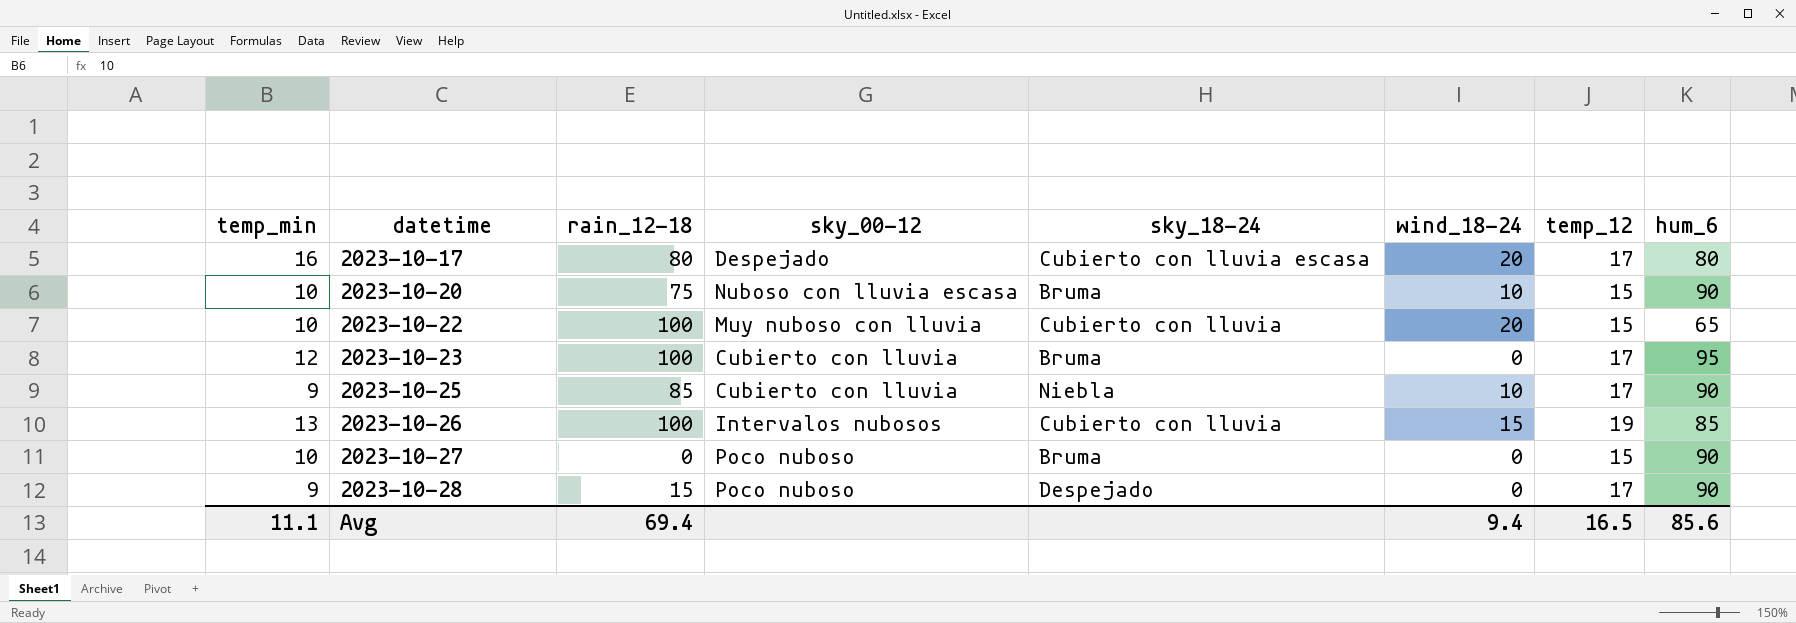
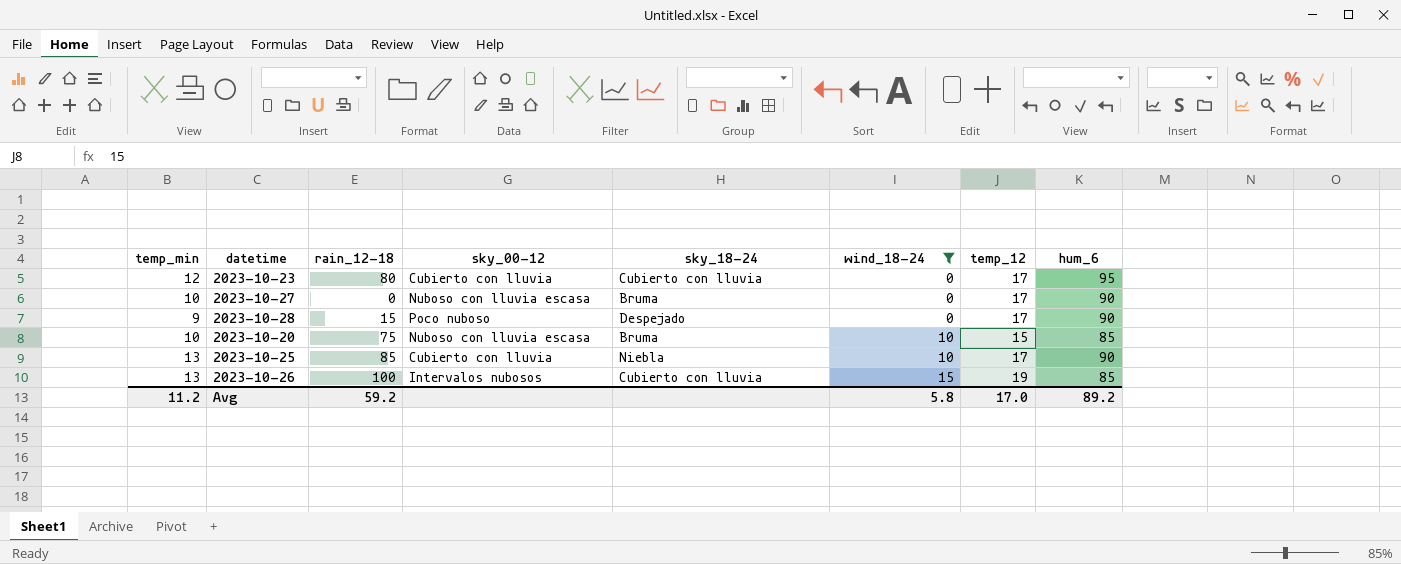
filter: none -> wind_18-24 != 20
row order: datetime ascending -> wind_18-24 ascending
2023-10-23 | rain_12-18: 100 -> 80
2023-10-23 | sky_18-24: Bruma -> Cubierto con lluvia
2023-10-27 | sky_00-12: Poco nuboso -> Nuboso con lluvia escasa
2023-10-27 | temp_12: 15 -> 17
2023-10-20 | hum_6: 90 -> 85
2023-10-25 | temp_min: 9 -> 13
Avg | temp_min: 11.1 -> 11.2
Avg | rain_12-18: 69.4 -> 59.2
Avg | wind_18-24: 9.4 -> 5.8
Avg | temp_12: 16.5 -> 17.0
Avg | hum_6: 85.6 -> 89.2

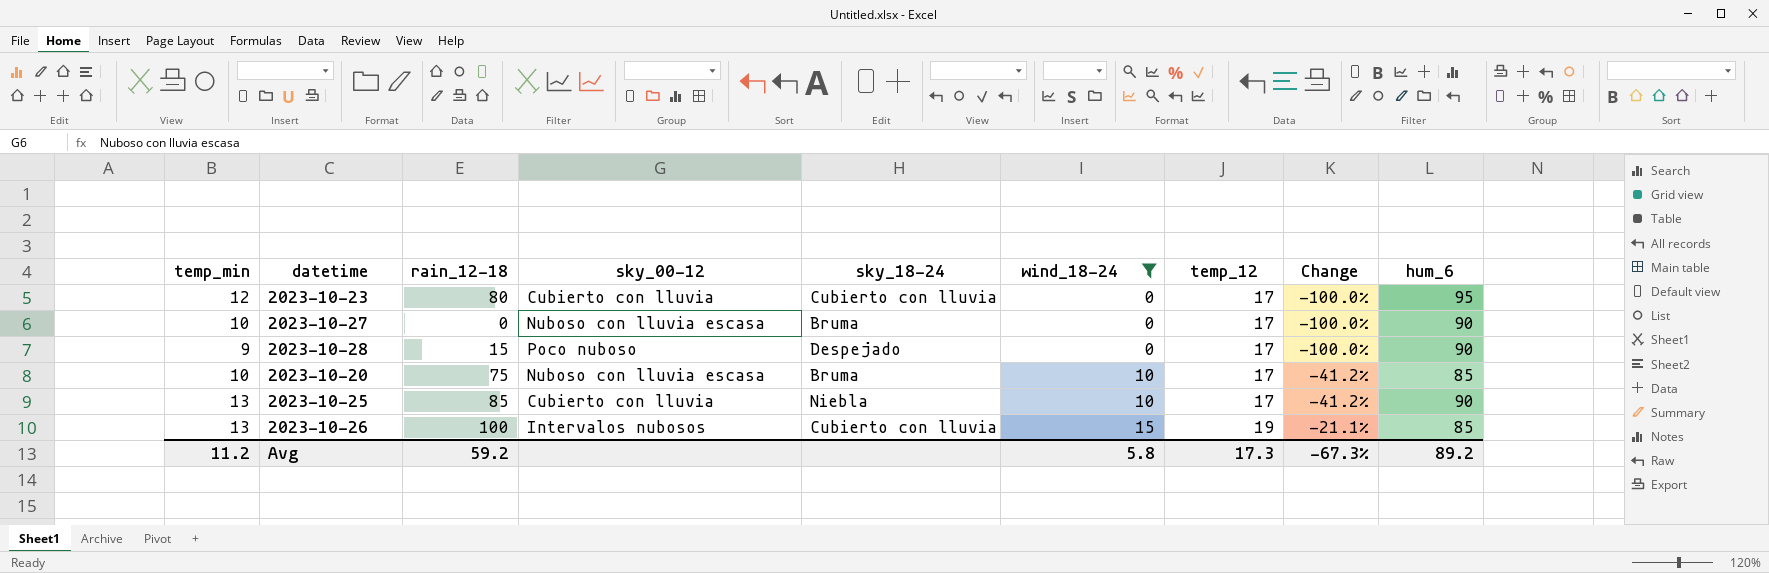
column Change | formula: none -> ([wind_18-24] - [temp_12]) / [temp_12]
2023-10-20 | temp_12: 15 -> 17
Avg | temp_12: 17.0 -> 17.3

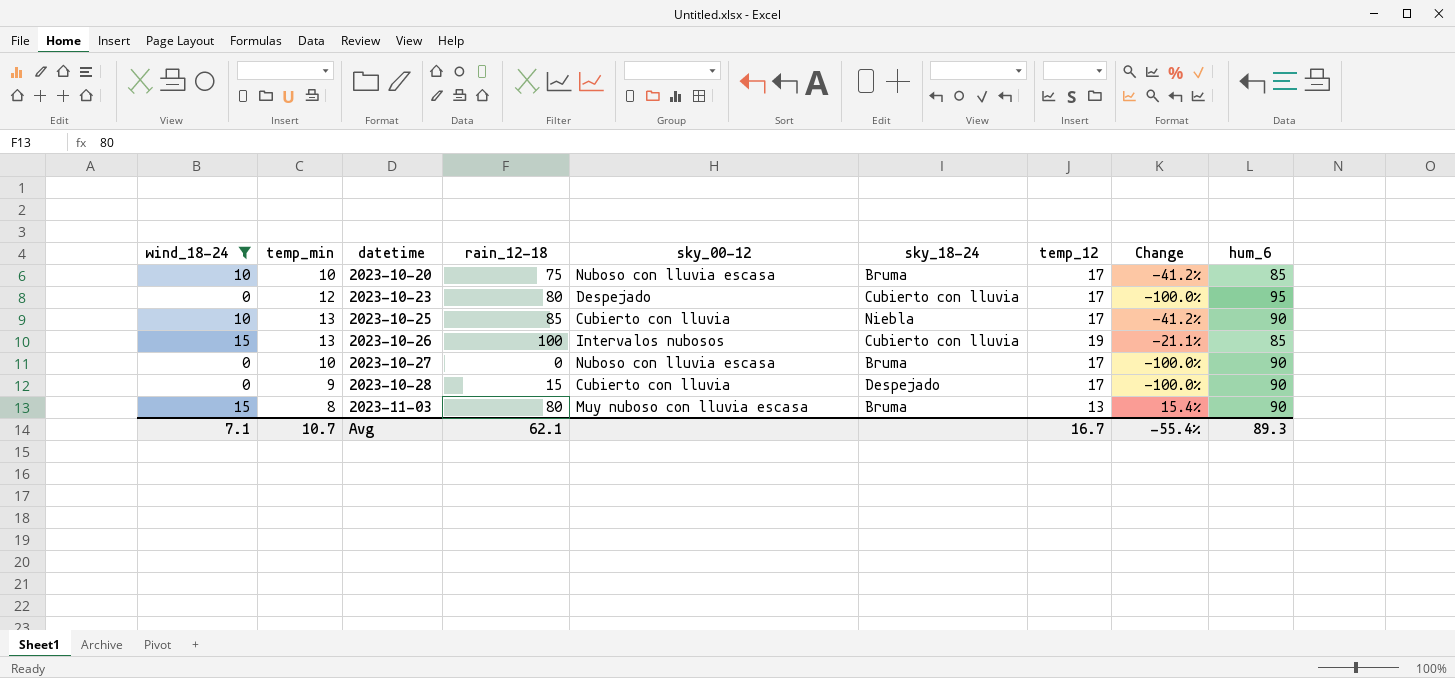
row order: wind_18-24 ascending -> datetime ascending
column wind_18-24 | position: 6 -> 1
2023-10-23 | sky_00-12: Cubierto con lluvia -> Despejado
2023-10-28 | sky_00-12: Poco nuboso -> Cubierto con lluvia
row 2023-11-03: none -> 15 | 8 | 80 | Muy nuboso con lluvia escasa | Bruma | 13 | 15.4% | 90
Avg | wind_18-24: 5.8 -> 7.1
Avg | temp_min: 11.2 -> 10.7
Avg | rain_12-18: 59.2 -> 62.1
Avg | temp_12: 17.3 -> 16.7
Avg | Change: -67.3% -> -55.4%
Avg | hum_6: 89.2 -> 89.3

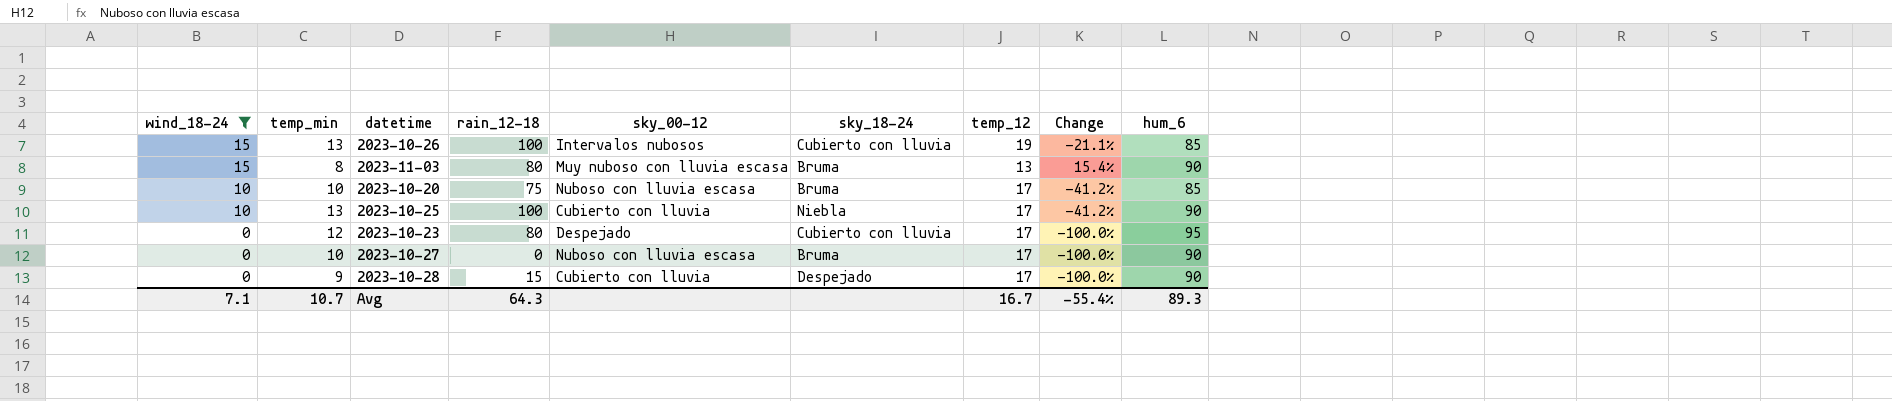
row order: datetime ascending -> wind_18-24 descending
2023-10-25 | rain_12-18: 85 -> 100
Avg | rain_12-18: 62.1 -> 64.3

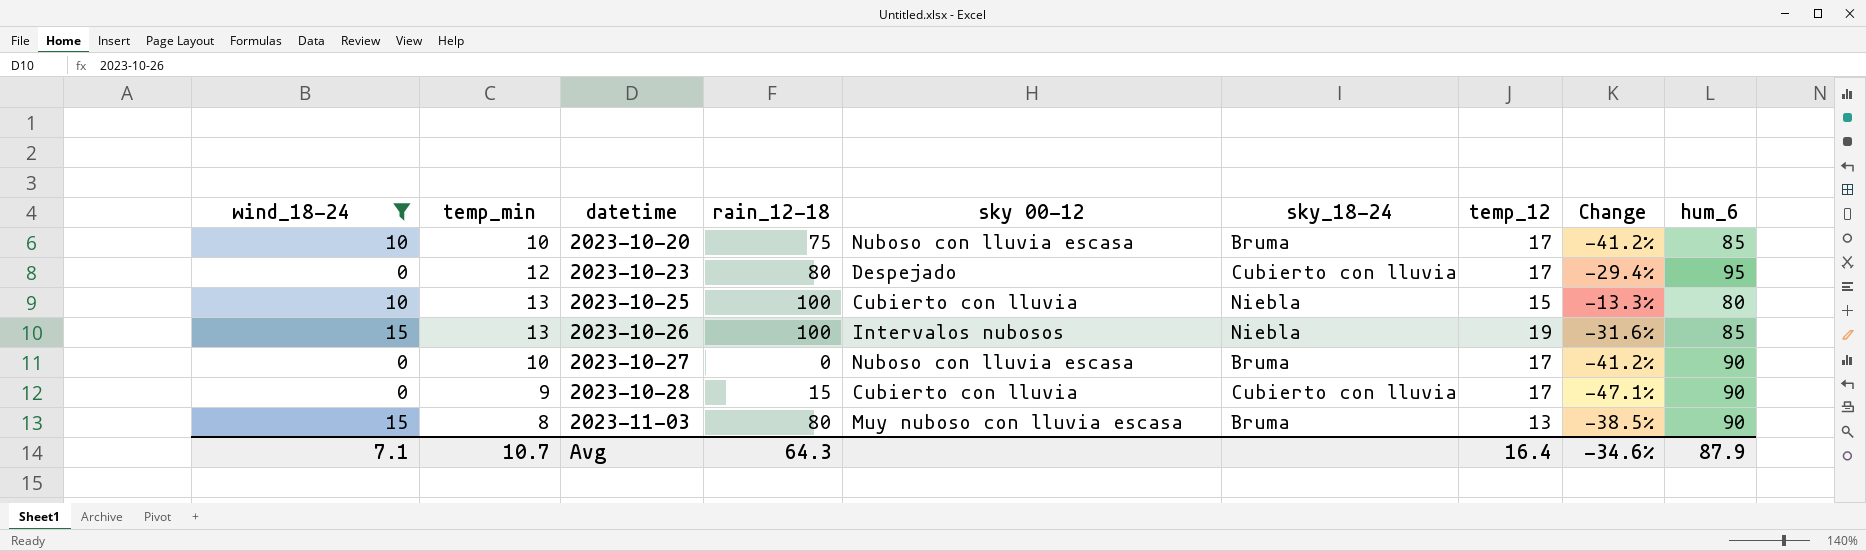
row order: wind_18-24 descending -> datetime ascending
column name: sky_00-12 -> sky 00-12
column Change | formula: ([wind_18-24] - [temp_12]) / [temp_12] -> ([temp_min] - [temp_12]) / [temp_12]
2023-10-25 | temp_12: 17 -> 15
2023-10-25 | hum_6: 90 -> 80
2023-10-26 | sky_18-24: Cubierto con lluvia -> Niebla
2023-10-28 | sky_18-24: Despejado -> Cubierto con lluvia
Avg | temp_12: 16.7 -> 16.4
Avg | Change: -55.4% -> -34.6%
Avg | hum_6: 89.3 -> 87.9

